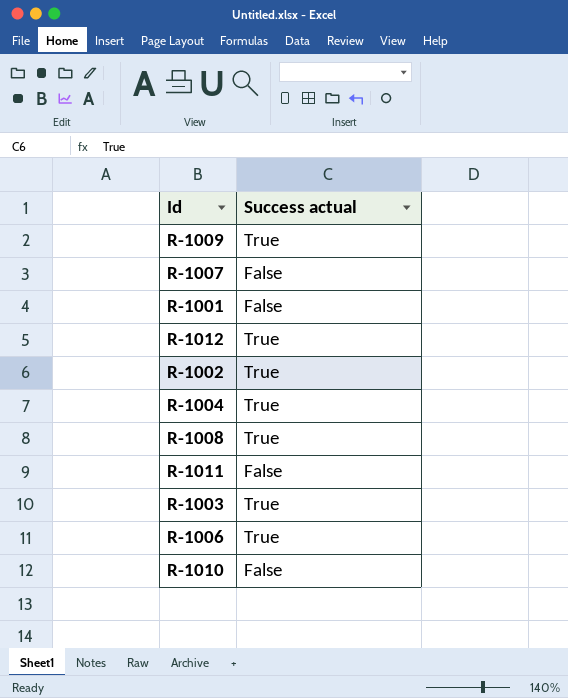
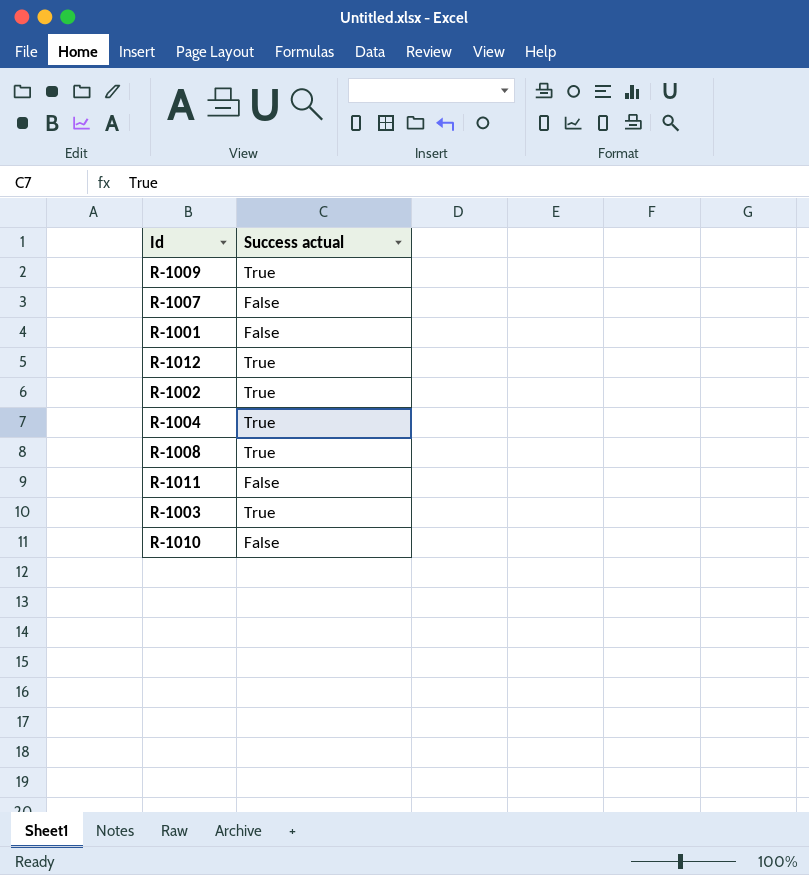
row R-1006: True -> none

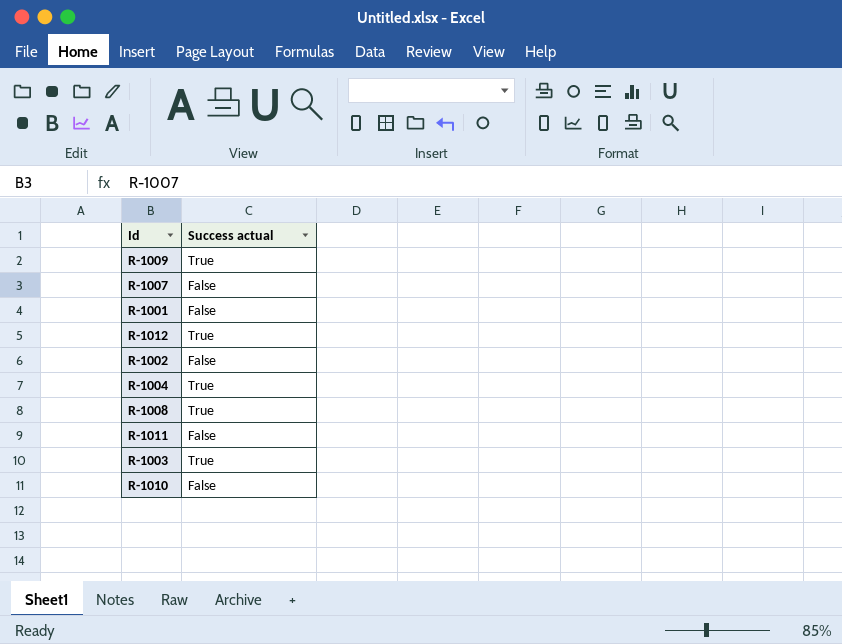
R-1002 | Success actual: True -> False

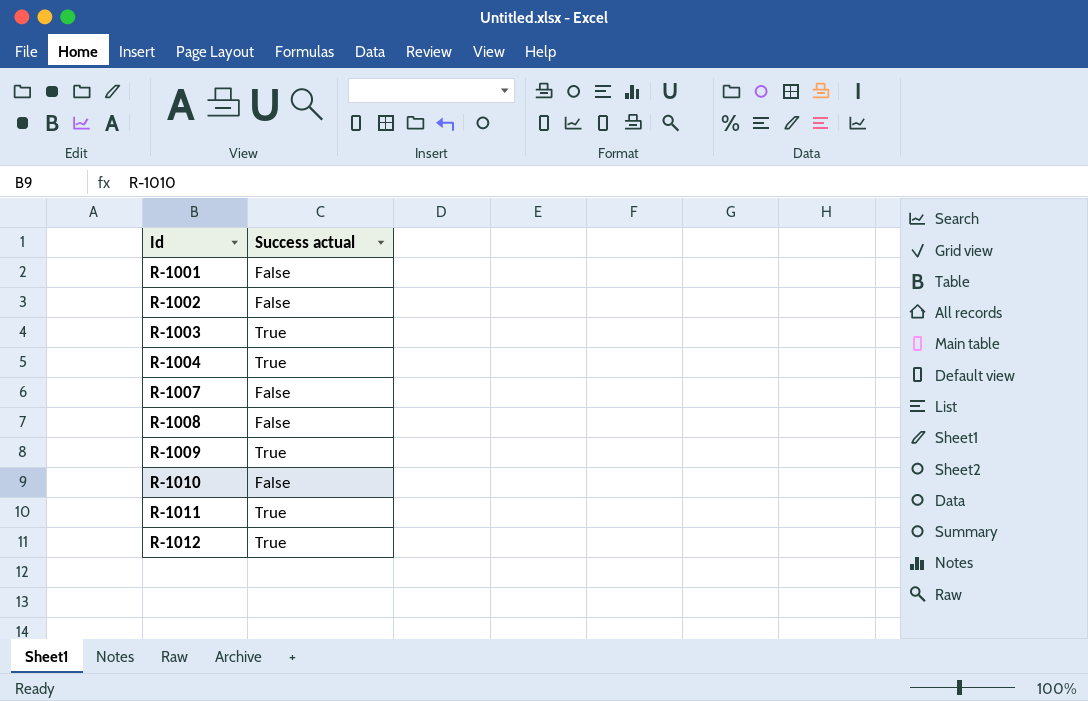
row order: none -> Id ascending
R-1008 | Success actual: True -> False
R-1011 | Success actual: False -> True

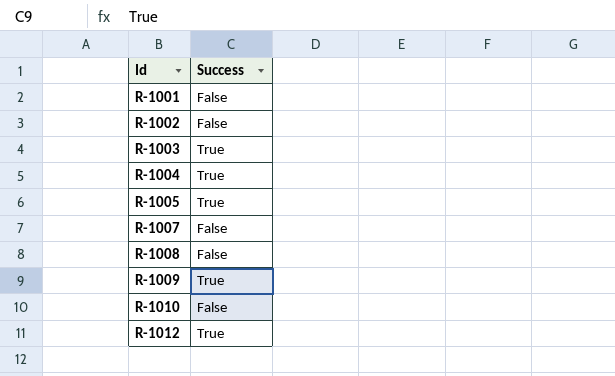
column name: Success actual -> Success
row R-1011: True -> none
row R-1005: none -> True

